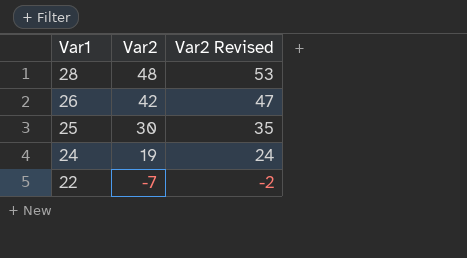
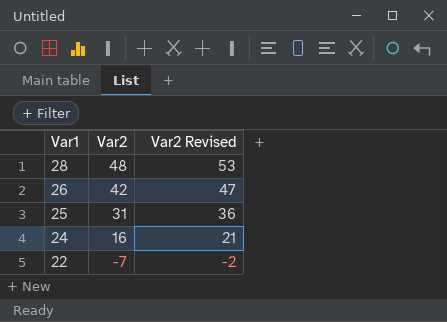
25 | Var2: 30 -> 31
25 | Var2 Revised: 35 -> 36
24 | Var2: 19 -> 16
24 | Var2 Revised: 24 -> 21

